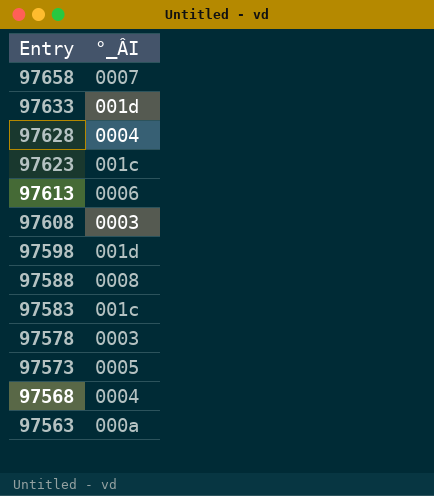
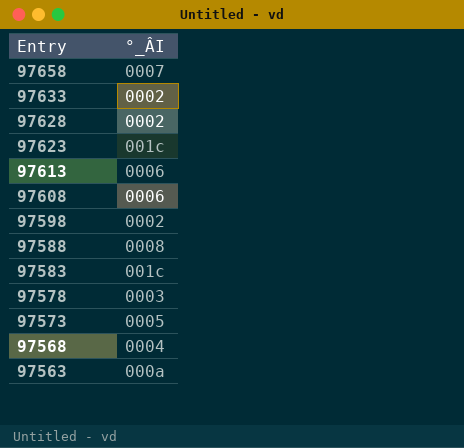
97633 | °_ÂI: 001d -> 0002
97628 | °_ÂI: 0004 -> 0002
97608 | °_ÂI: 0003 -> 0006
97598 | °_ÂI: 001d -> 0002

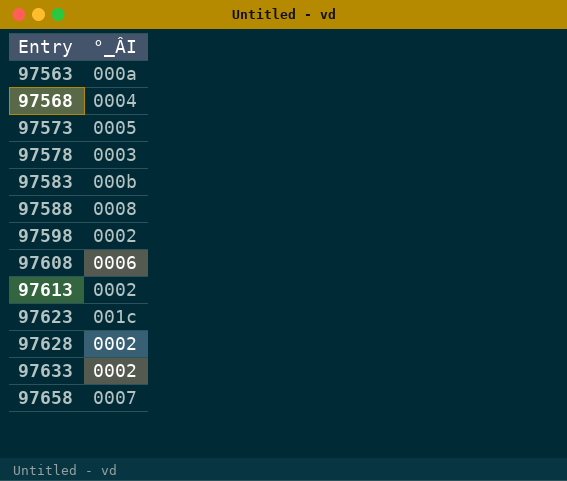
row order: Entry descending -> Entry ascending
97583 | °_ÂI: 001c -> 000b
97613 | °_ÂI: 0006 -> 0002

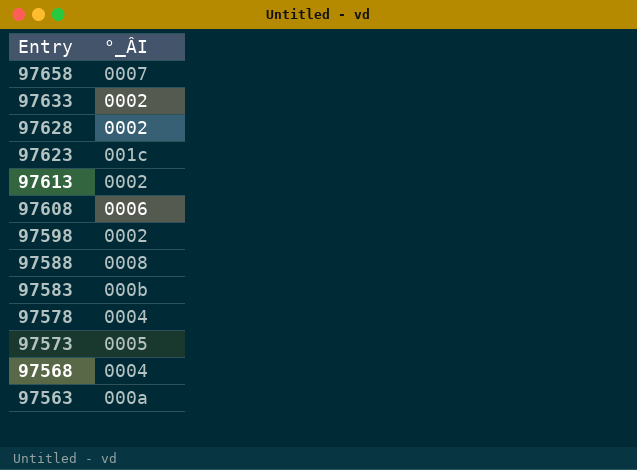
row order: Entry ascending -> Entry descending
97578 | °_ÂI: 0003 -> 0004

